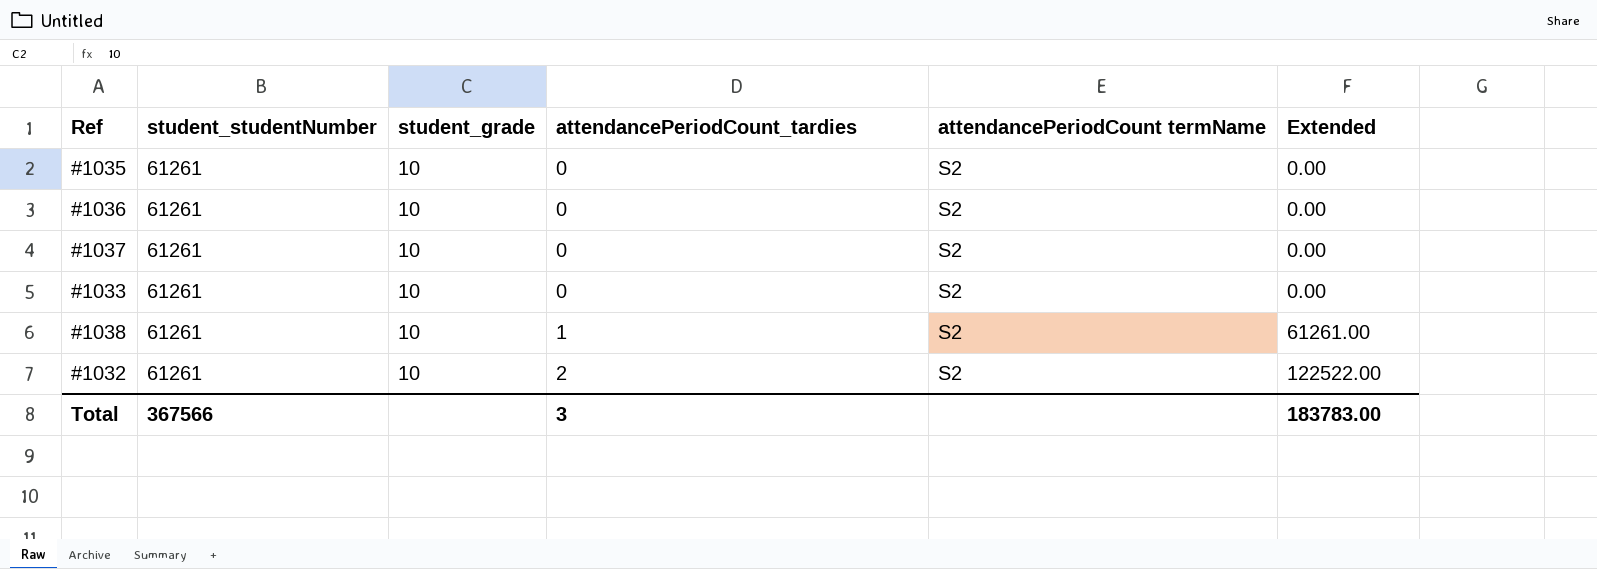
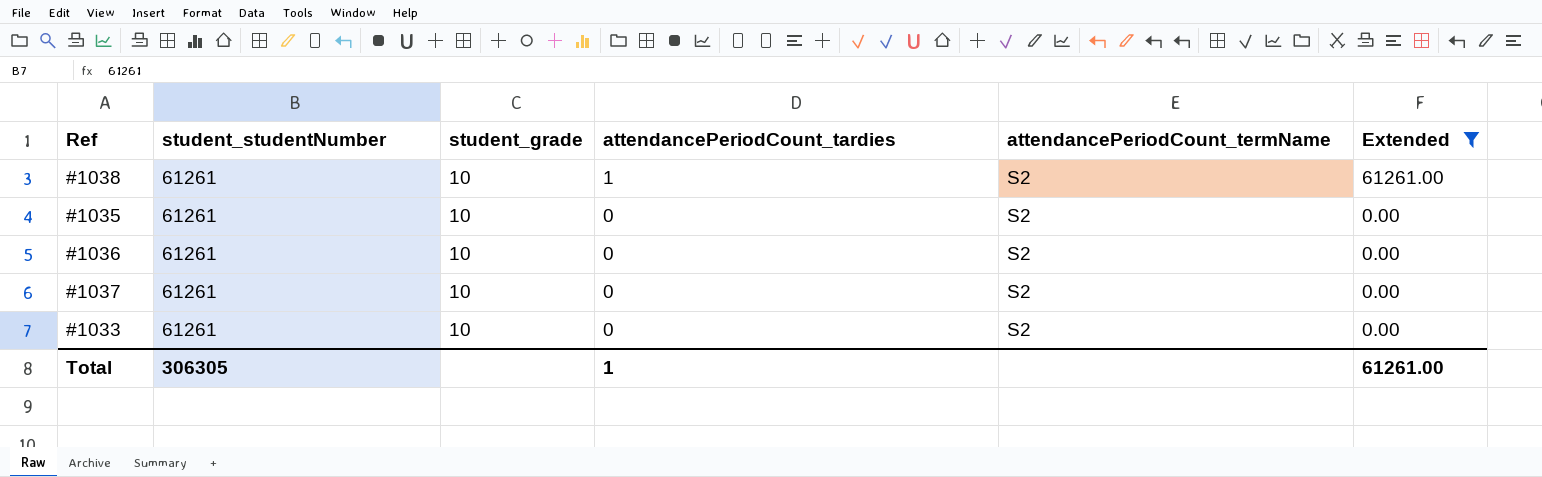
filter: none -> Extended != 122522.00
row order: attendancePeriodCount_tardies ascending -> attendancePeriodCount_tardies descending
column name: attendancePeriodCount termName -> attendancePeriodCount_termName
Total | student_studentNumber: 367566 -> 306305
Total | attendancePeriodCount_tardies: 3 -> 1
Total | Extended: 183783.00 -> 61261.00

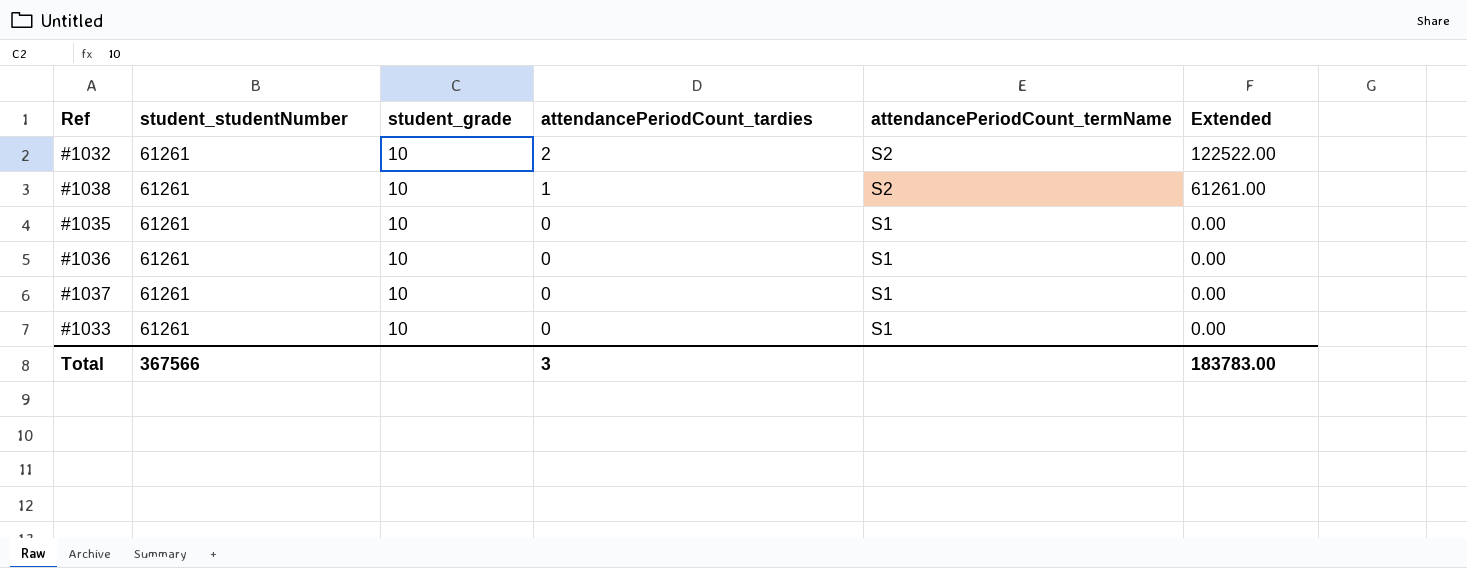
filter: Extended != 122522.00 -> none
#1035 | attendancePeriodCount_termName: S2 -> S1
#1036 | attendancePeriodCount_termName: S2 -> S1
#1037 | attendancePeriodCount_termName: S2 -> S1
#1033 | attendancePeriodCount_termName: S2 -> S1
Total | student_studentNumber: 306305 -> 367566
Total | attendancePeriodCount_tardies: 1 -> 3
Total | Extended: 61261.00 -> 183783.00

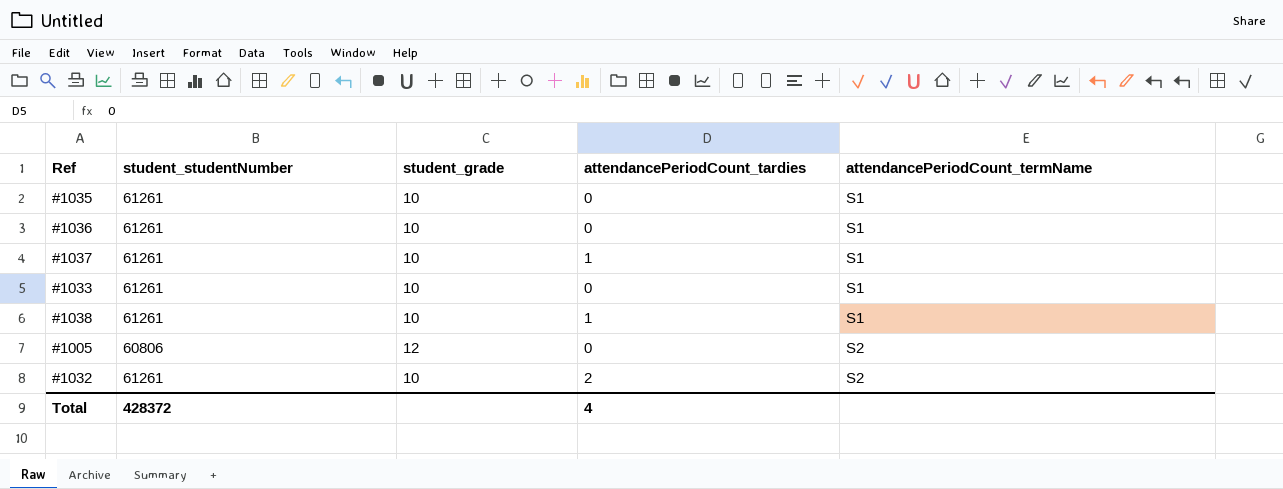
row order: attendancePeriodCount_tardies descending -> attendancePeriodCount_termName ascending
column Extended | formula: [student_studentNumber] * [attendancePeriodCount_tardies] -> none
#1037 | attendancePeriodCount_tardies: 0 -> 1
#1038 | attendancePeriodCount_termName: S2 -> S1
row #1005: none -> 60806 | 12 | 0 | S2
Total | student_studentNumber: 367566 -> 428372
Total | attendancePeriodCount_tardies: 3 -> 4

